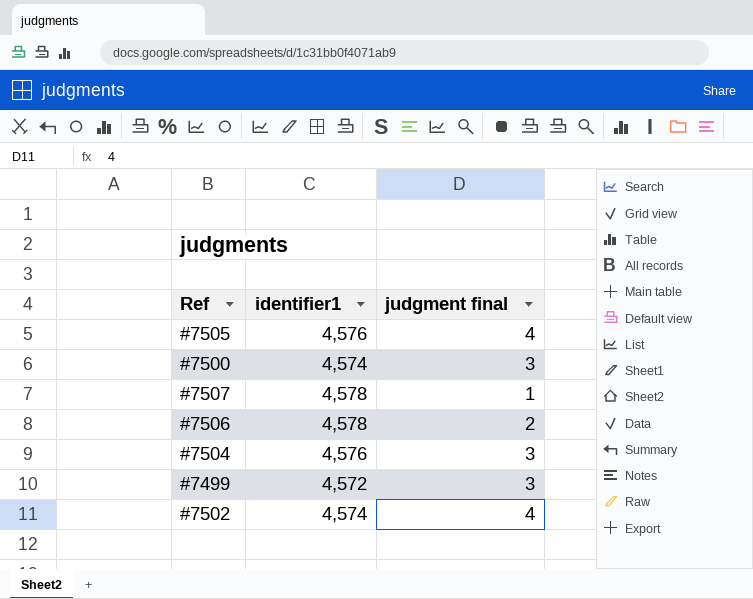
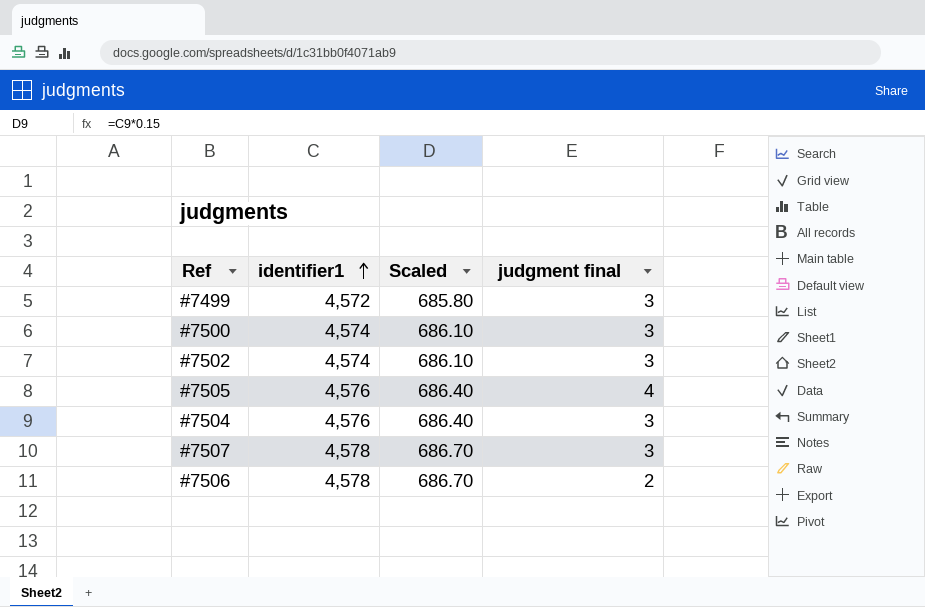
row order: none -> identifier1 ascending
column Scaled | formula: none -> [identifier1] * 0.15
#7502 | judgment final: 4 -> 3
#7507 | judgment final: 1 -> 3

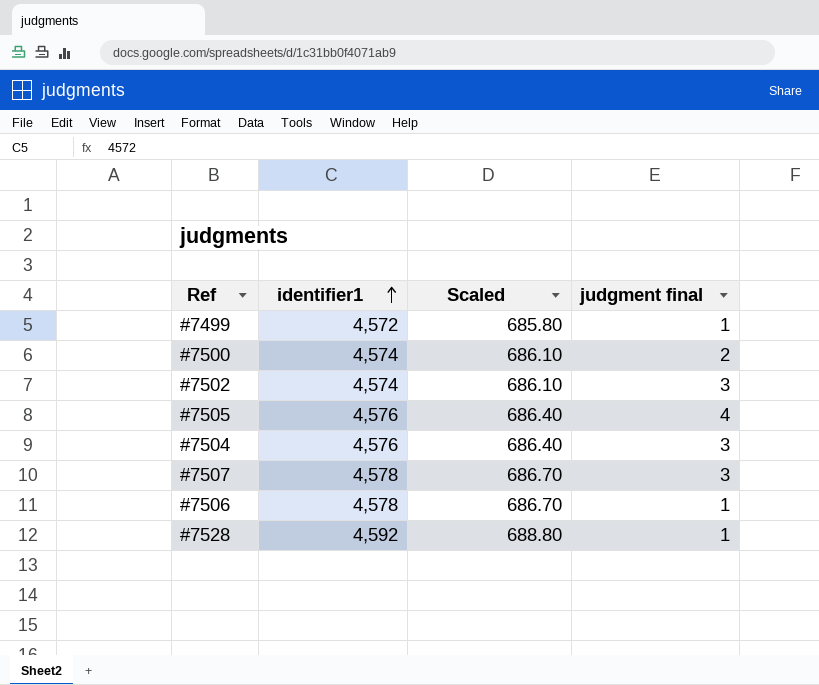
#7499 | judgment final: 3 -> 1
#7500 | judgment final: 3 -> 2
#7506 | judgment final: 2 -> 1
row #7528: none -> 4,592 | 688.80 | 1

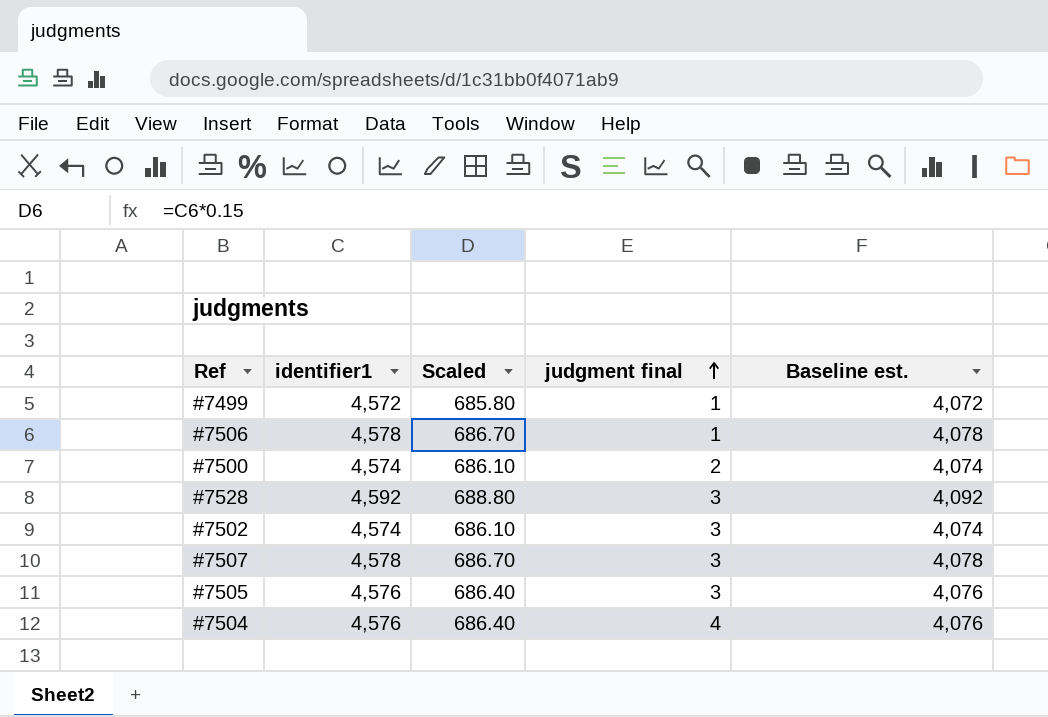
row order: identifier1 ascending -> judgment final ascending
column Baseline est. | formula: none -> [identifier1] - 500
#7528 | judgment final: 1 -> 3
#7505 | judgment final: 4 -> 3
#7504 | judgment final: 3 -> 4

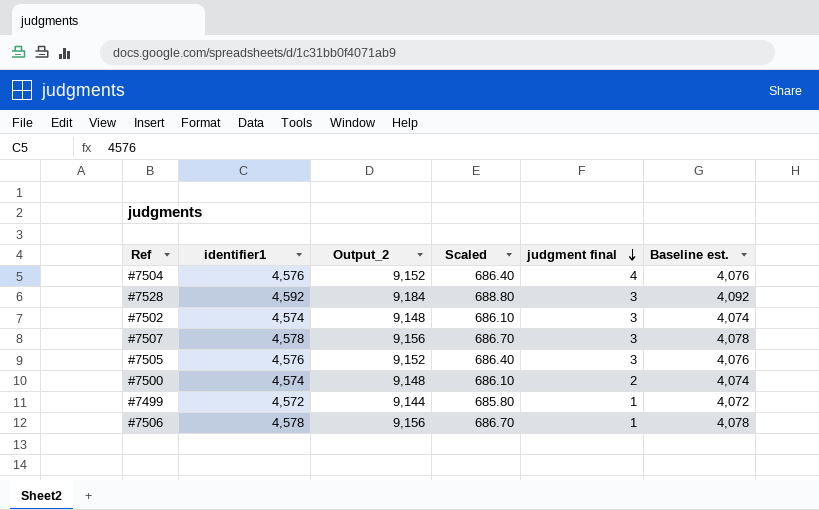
row order: judgment final ascending -> judgment final descending
column Output_2 | formula: none -> [identifier1] * 2

